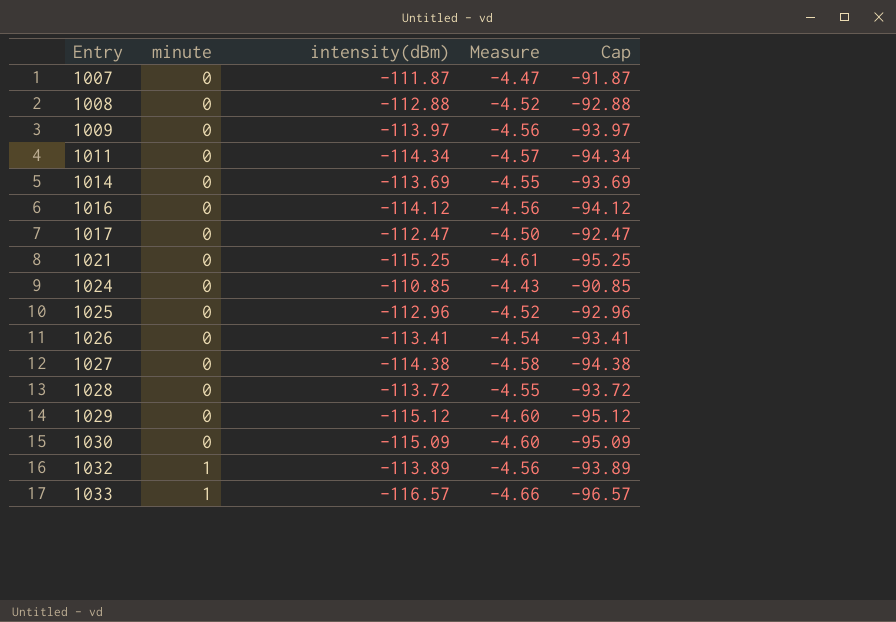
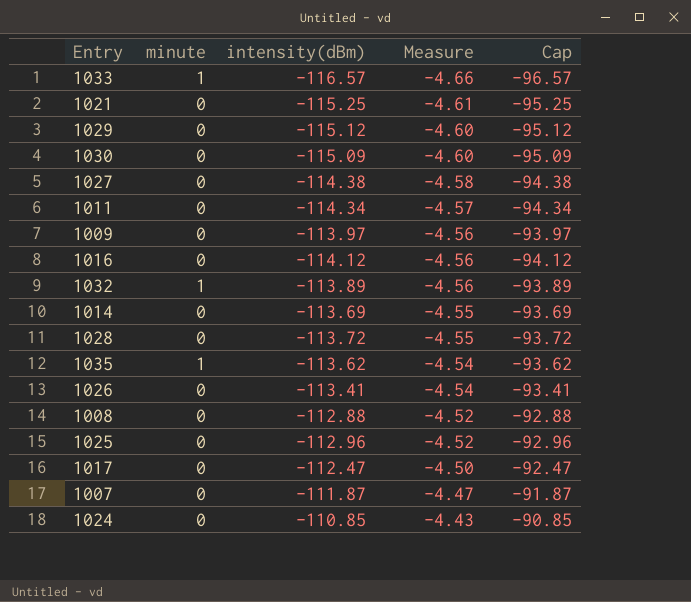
row order: Entry ascending -> Measure ascending
row 1035: none -> 1 | -113.62 | -4.54 | -93.62

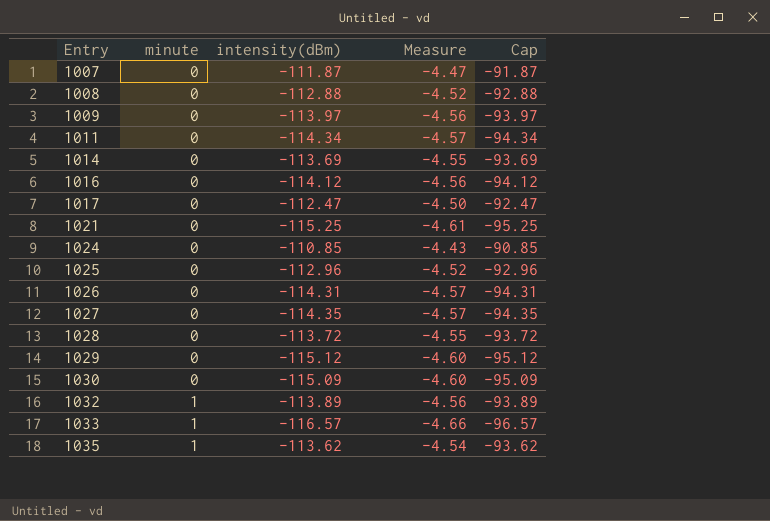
row order: Measure ascending -> Entry ascending
1026 | intensity(dBm): -113.41 -> -114.31
1026 | Measure: -4.54 -> -4.57
1026 | Cap: -93.41 -> -94.31
1027 | intensity(dBm): -114.38 -> -114.35
1027 | Measure: -4.58 -> -4.57
1027 | Cap: -94.38 -> -94.35

